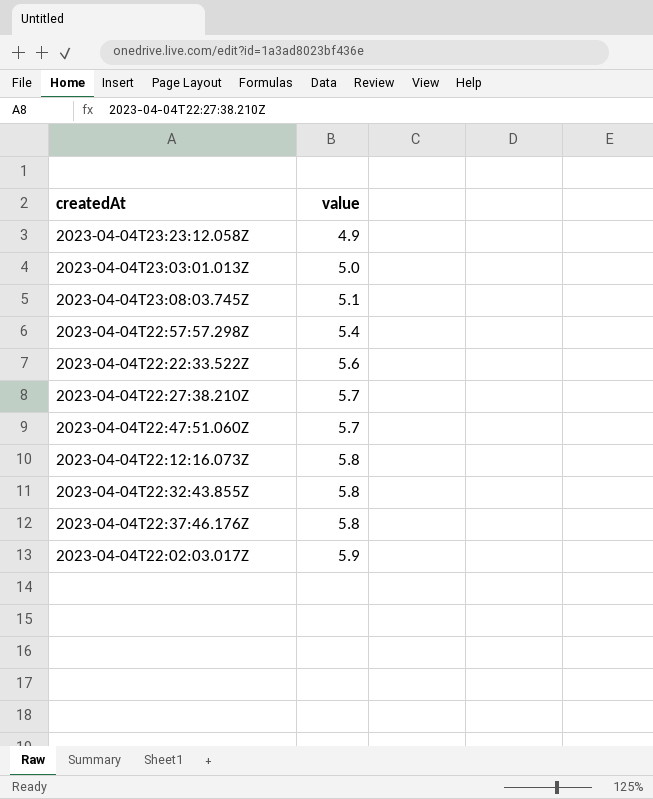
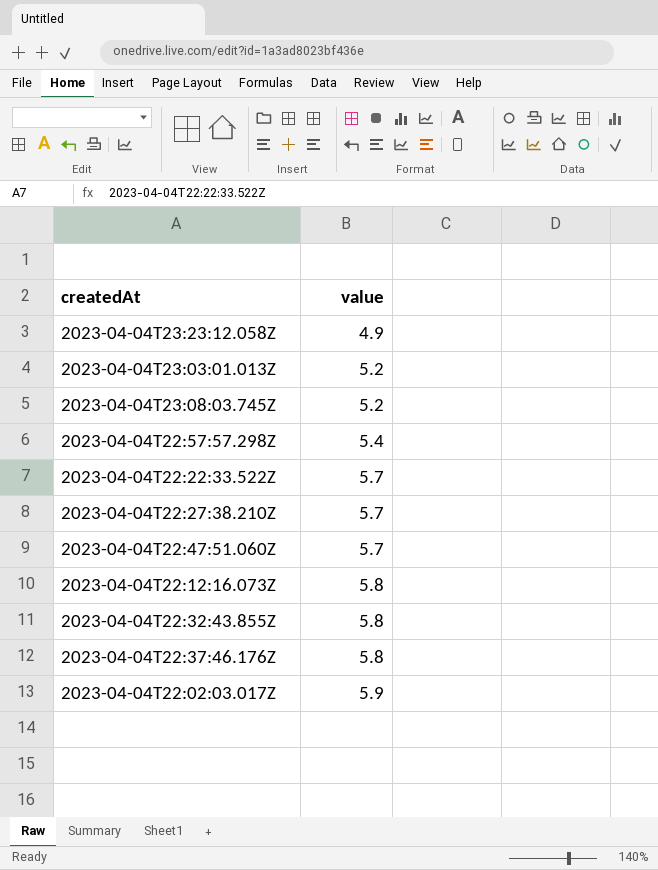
2023-04-04T23:03:01.013Z | value: 5.0 -> 5.2
2023-04-04T23:08:03.745Z | value: 5.1 -> 5.2
2023-04-04T22:22:33.522Z | value: 5.6 -> 5.7

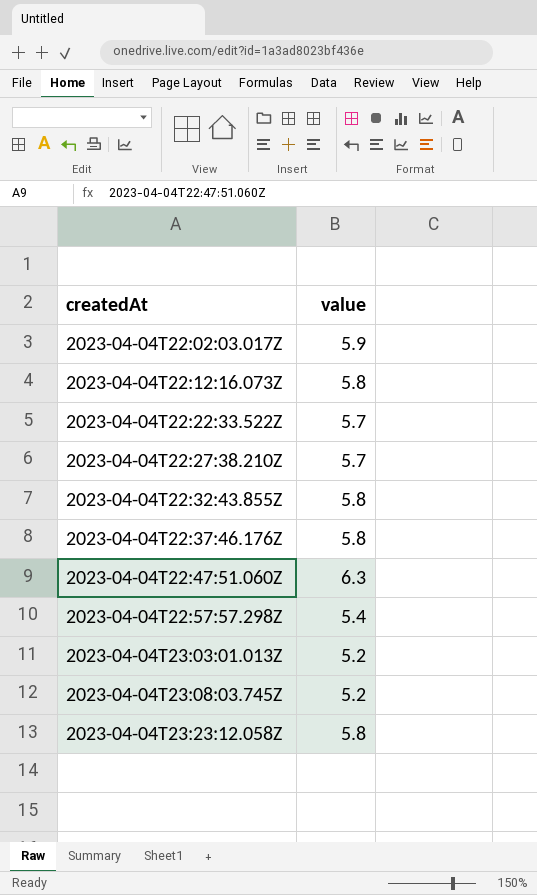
row order: value ascending -> createdAt ascending
2023-04-04T22:47:51.060Z | value: 5.7 -> 6.3
2023-04-04T23:23:12.058Z | value: 4.9 -> 5.8

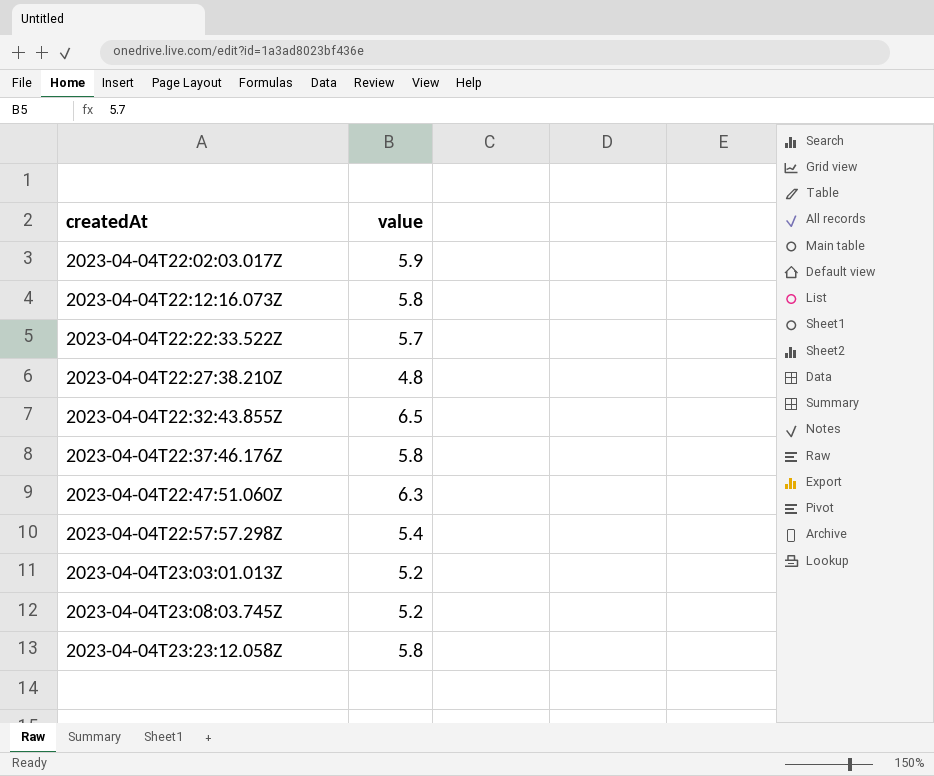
2023-04-04T22:27:38.210Z | value: 5.7 -> 4.8
2023-04-04T22:32:43.855Z | value: 5.8 -> 6.5

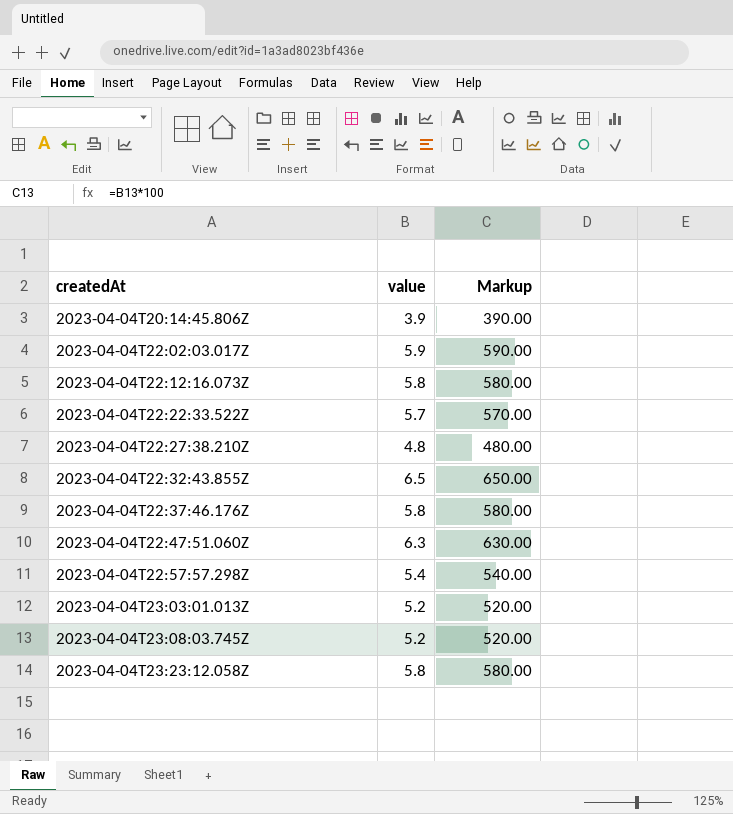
column Markup | formula: none -> [value] * 100
row 2023-04-04T20:14:45.806Z: none -> 3.9 | 390.00

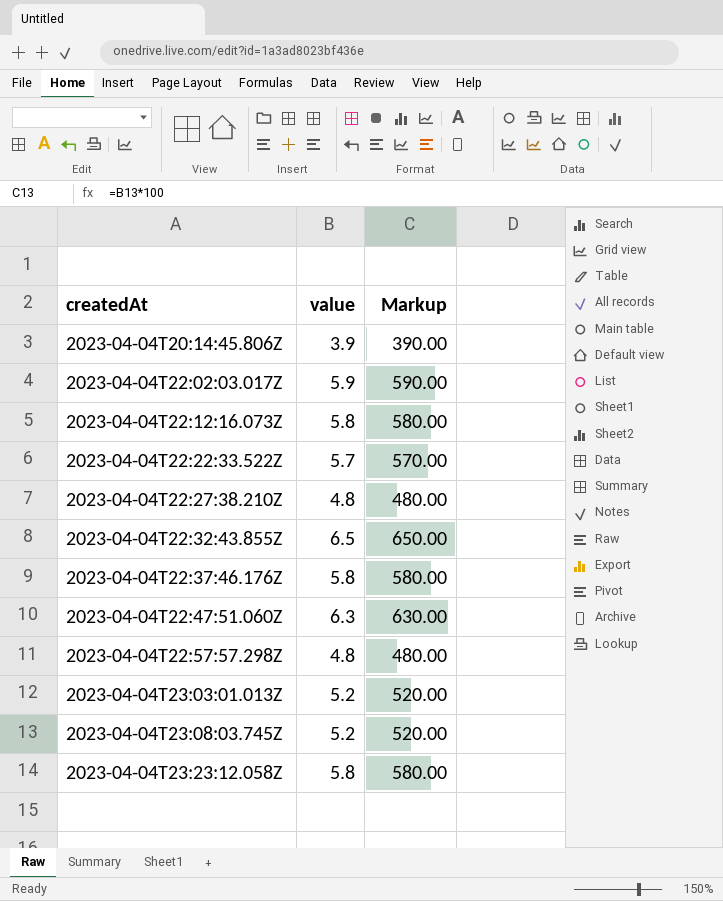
2023-04-04T22:57:57.298Z | value: 5.4 -> 4.8
2023-04-04T22:57:57.298Z | Markup: 540.00 -> 480.00

